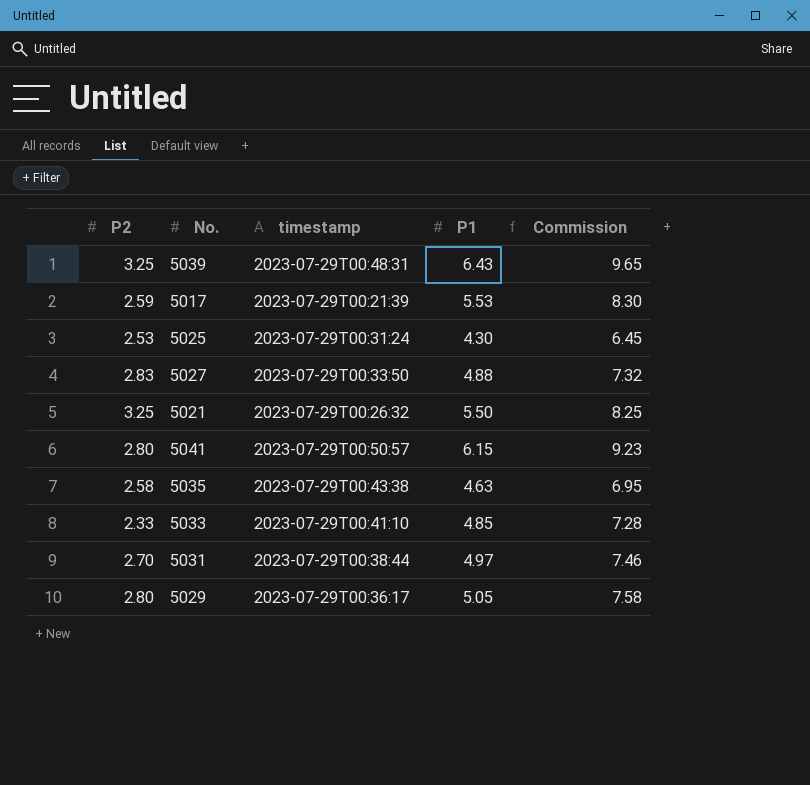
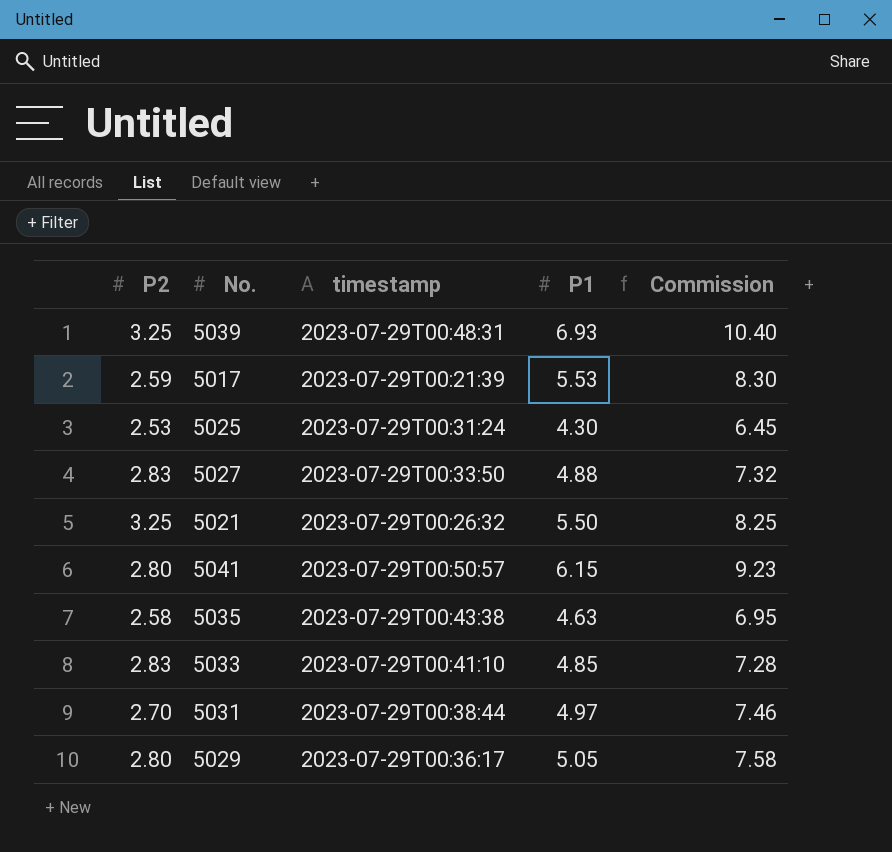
5039 | P1: 6.43 -> 6.93
5039 | Commission: 9.65 -> 10.40
5033 | P2: 2.33 -> 2.83

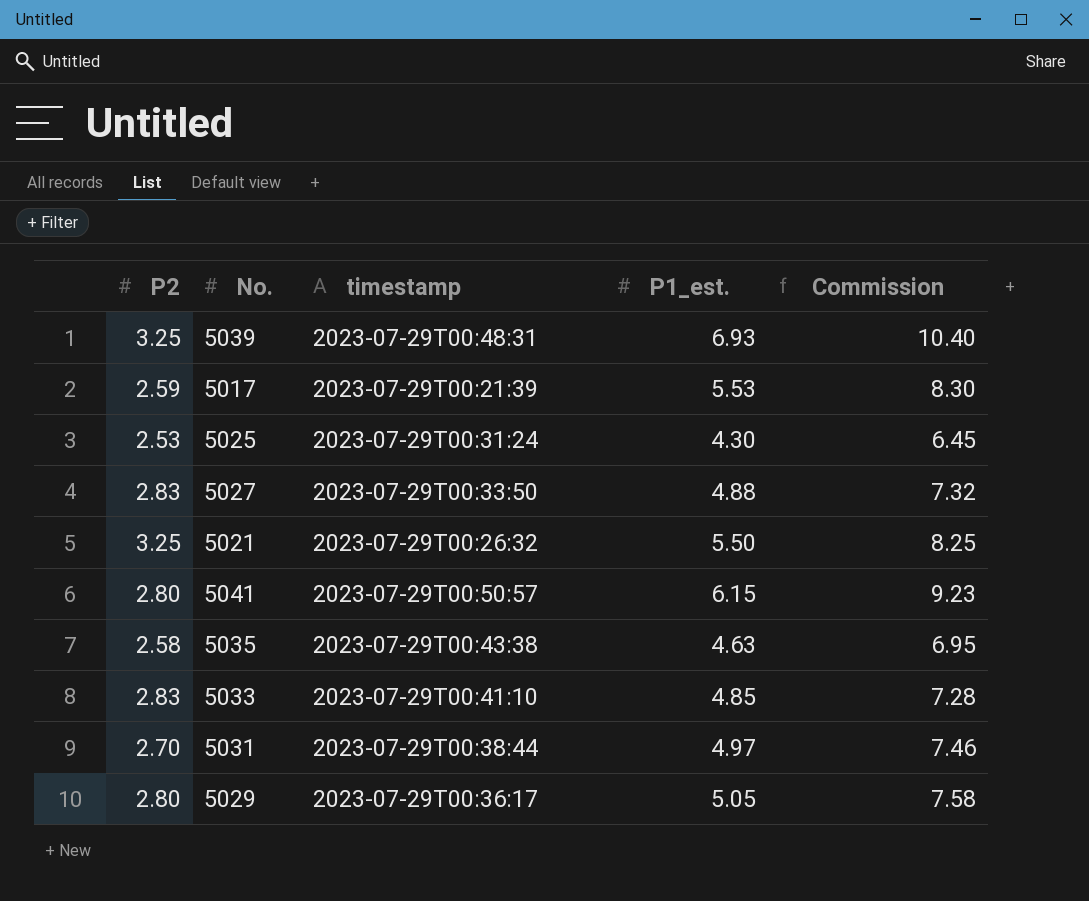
column name: P1 -> P1_est.

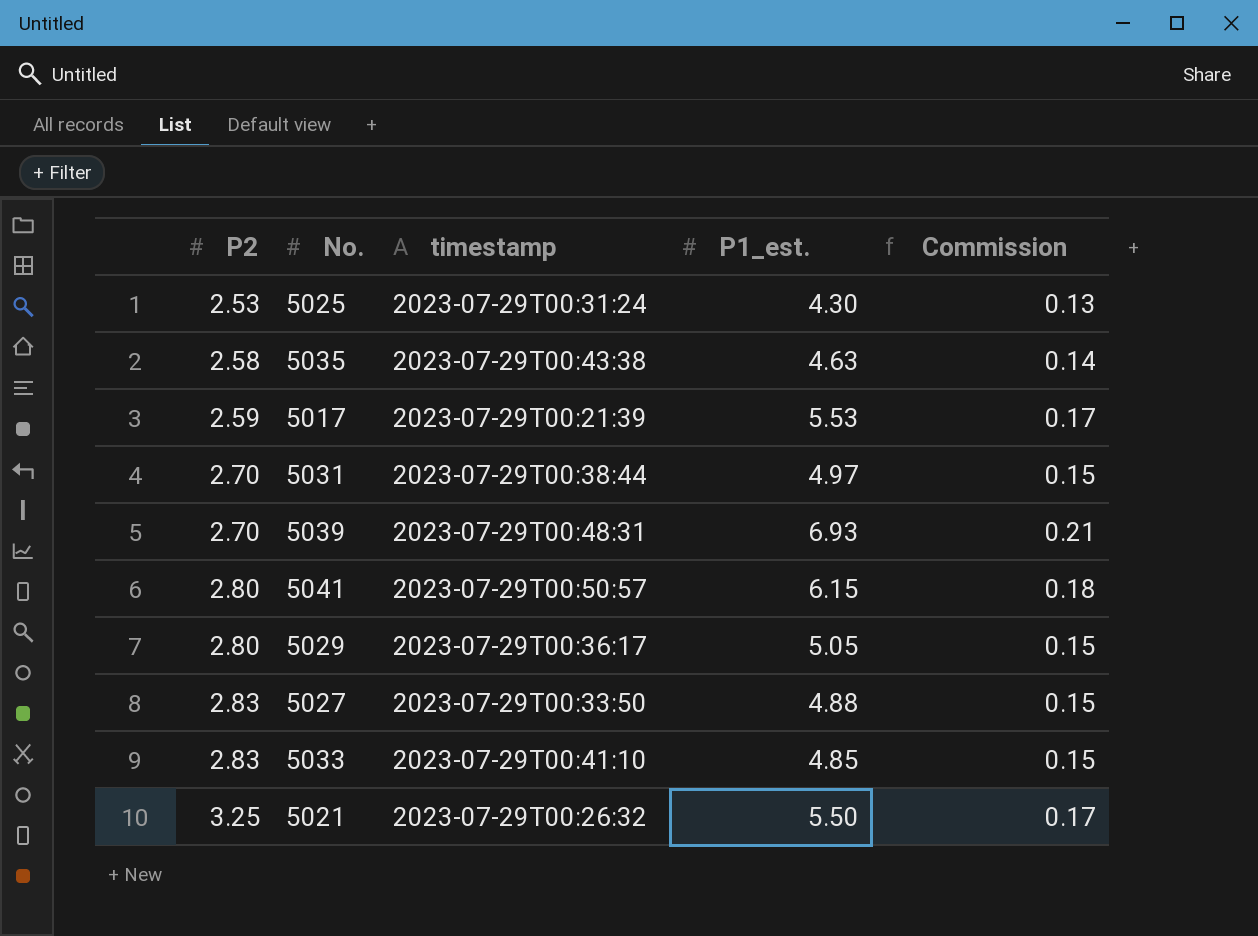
row order: none -> P2 ascending
column Commission | formula: [P1_est.] * 1.5 -> [P1_est.] * 0.03
5039 | P2: 3.25 -> 2.70

